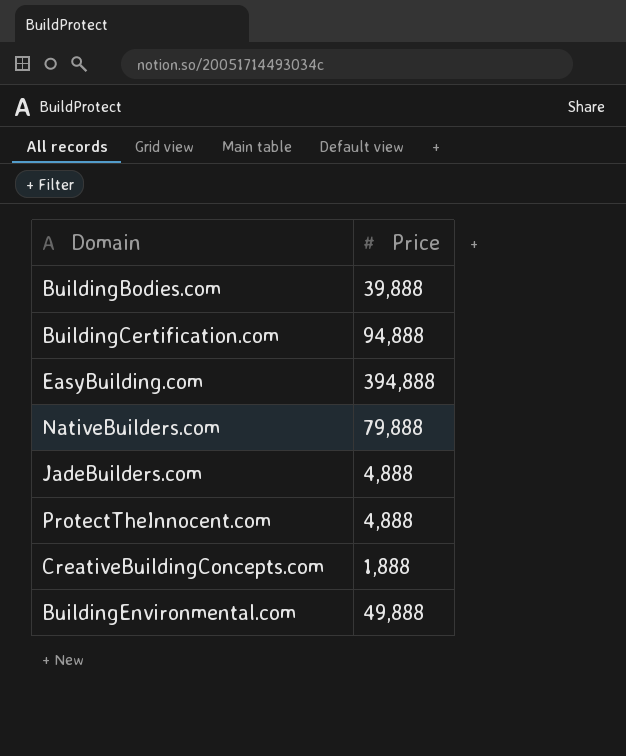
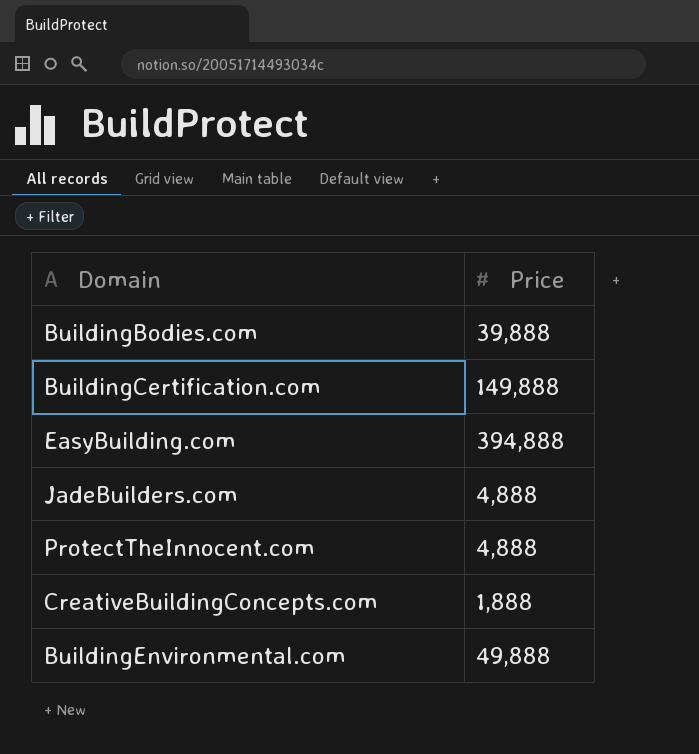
row NativeBuilders.com: 79,888 -> none
BuildingCertification.com | Price: 94,888 -> 149,888

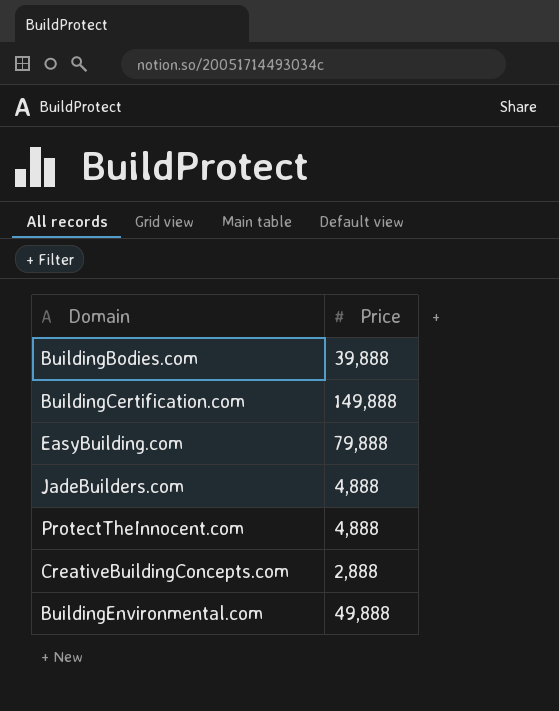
EasyBuilding.com | Price: 394,888 -> 79,888
CreativeBuildingConcepts.com | Price: 1,888 -> 2,888

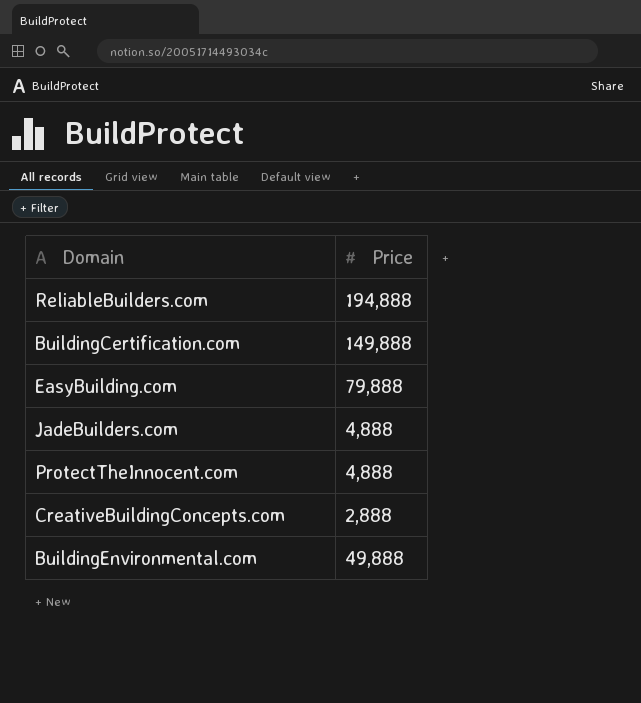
row BuildingBodies.com: 39,888 -> none
row ReliableBuilders.com: none -> 194,888

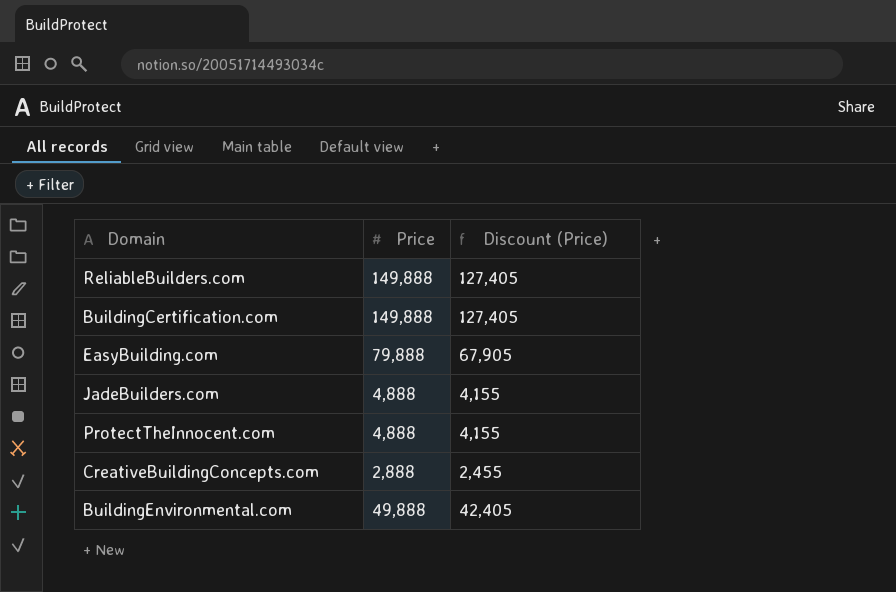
column Discount (Price) | formula: none -> [Price] * 0.85
ReliableBuilders.com | Price: 194,888 -> 149,888

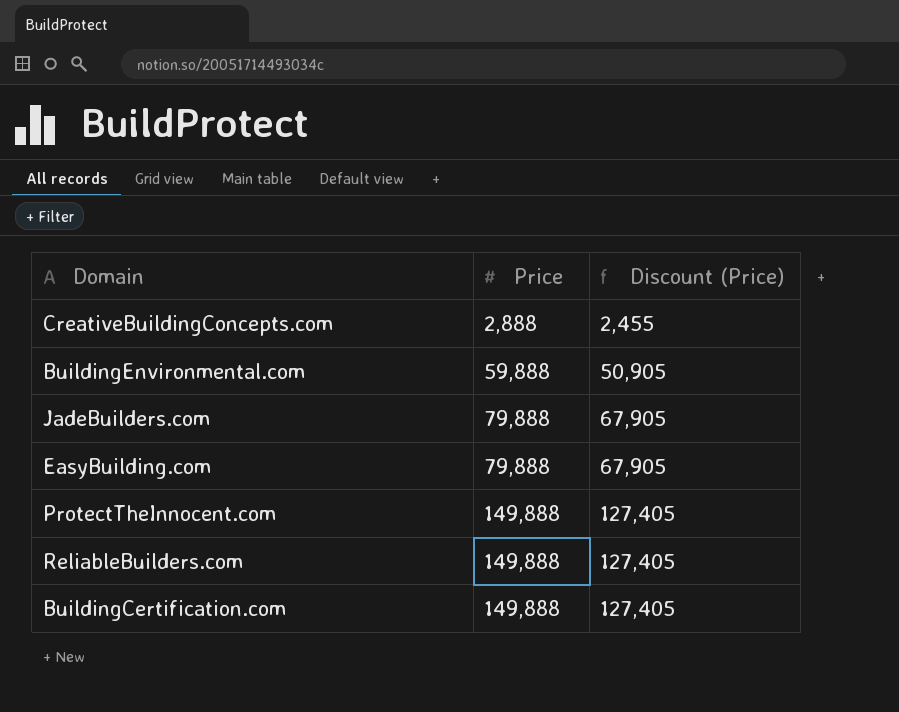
row order: none -> Price ascending
BuildingEnvironmental.com | Price: 49,888 -> 59,888
BuildingEnvironmental.com | Discount (Price): 42,405 -> 50,905
JadeBuilders.com | Price: 4,888 -> 79,888
JadeBuilders.com | Discount (Price): 4,155 -> 67,905
ProtectTheInnocent.com | Price: 4,888 -> 149,888
ProtectTheInnocent.com | Discount (Price): 4,155 -> 127,405

